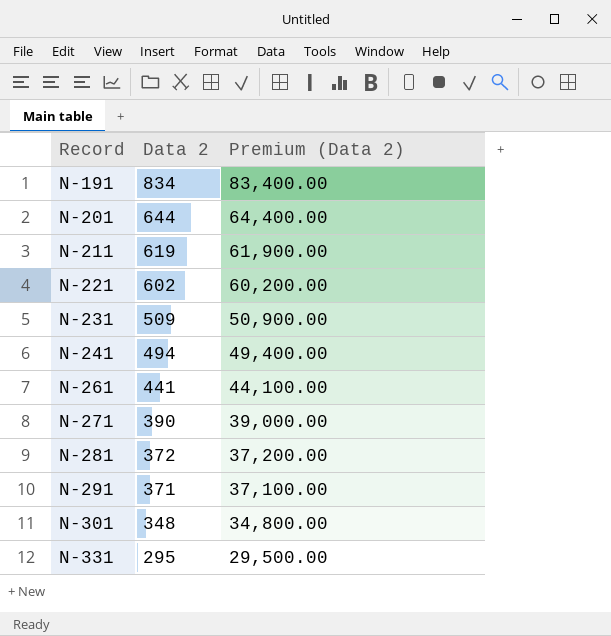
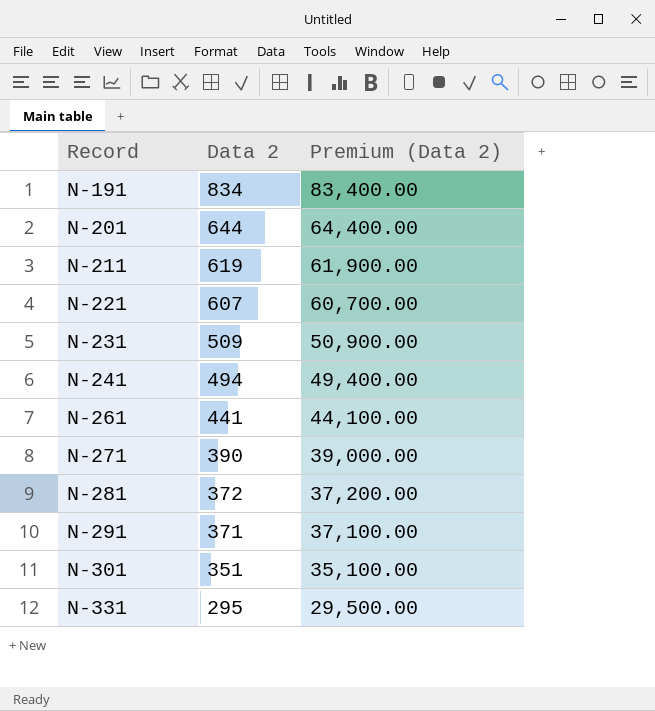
N-221 | Data 2: 602 -> 607
N-221 | Premium (Data 2): 60,200.00 -> 60,700.00
N-301 | Data 2: 348 -> 351
N-301 | Premium (Data 2): 34,800.00 -> 35,100.00

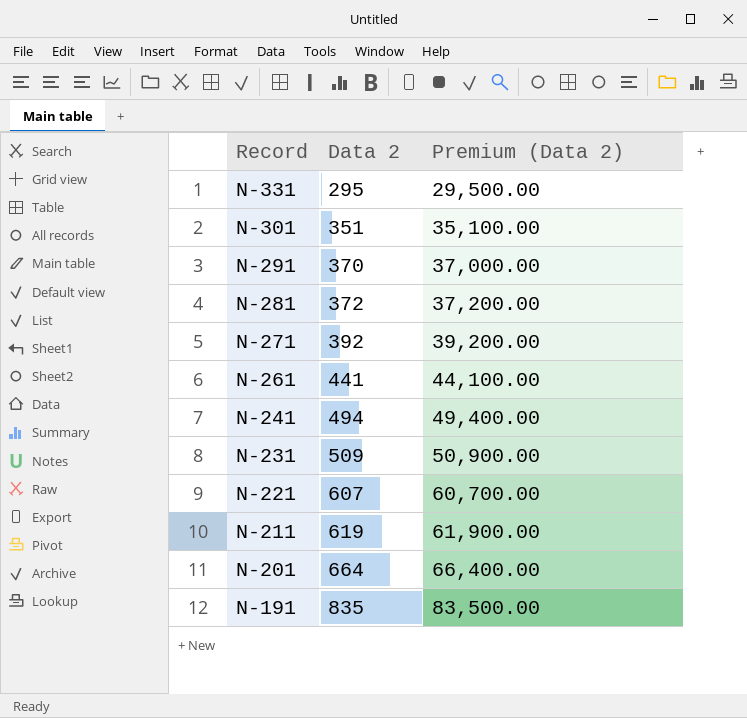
row order: Record ascending -> Record descending
N-291 | Data 2: 371 -> 370
N-291 | Premium (Data 2): 37,100.00 -> 37,000.00
N-271 | Data 2: 390 -> 392
N-271 | Premium (Data 2): 39,000.00 -> 39,200.00
N-201 | Data 2: 644 -> 664
N-201 | Premium (Data 2): 64,400.00 -> 66,400.00
N-191 | Data 2: 834 -> 835
N-191 | Premium (Data 2): 83,400.00 -> 83,500.00

